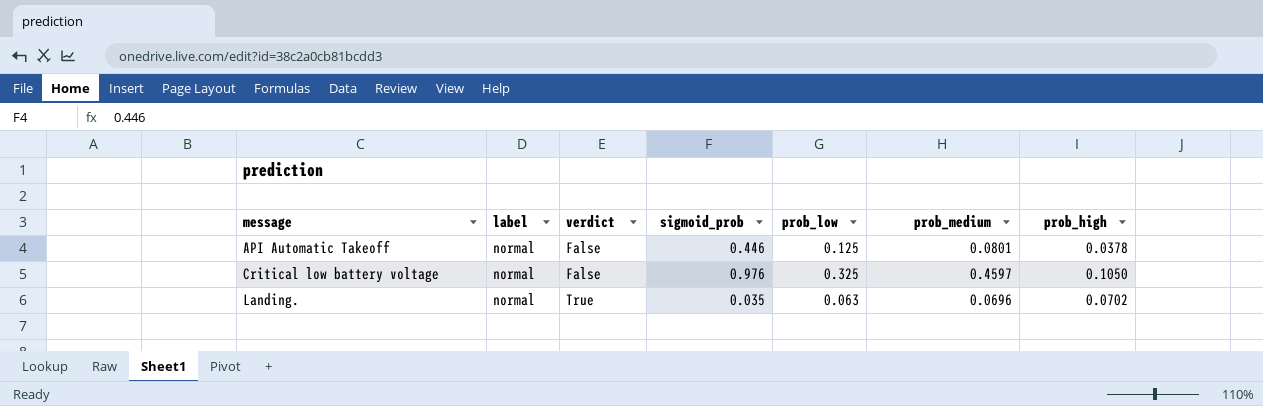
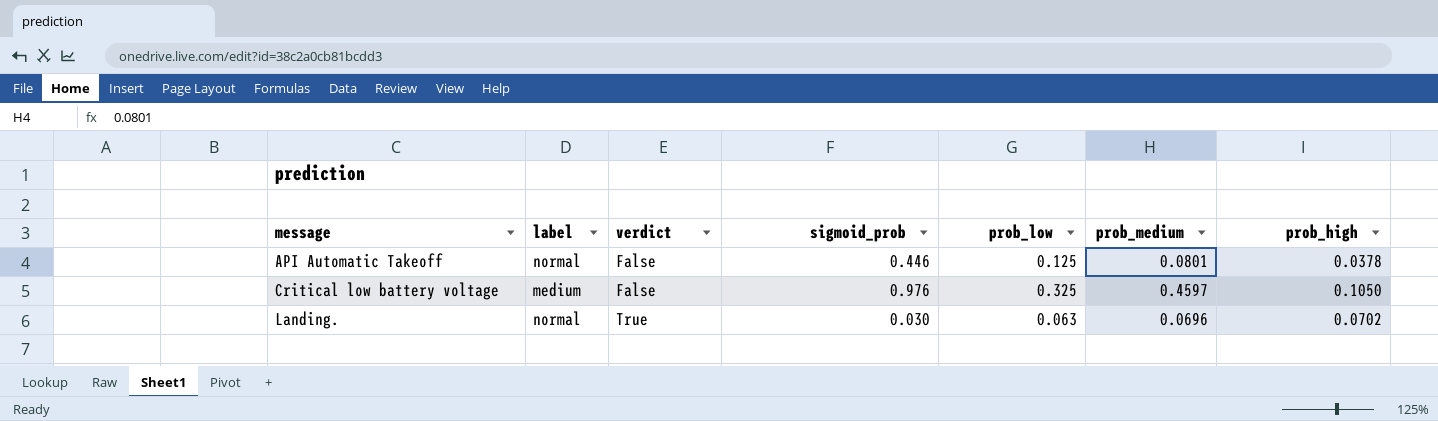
Critical low battery voltage | label: normal -> medium
Landing. | sigmoid_prob: 0.035 -> 0.030

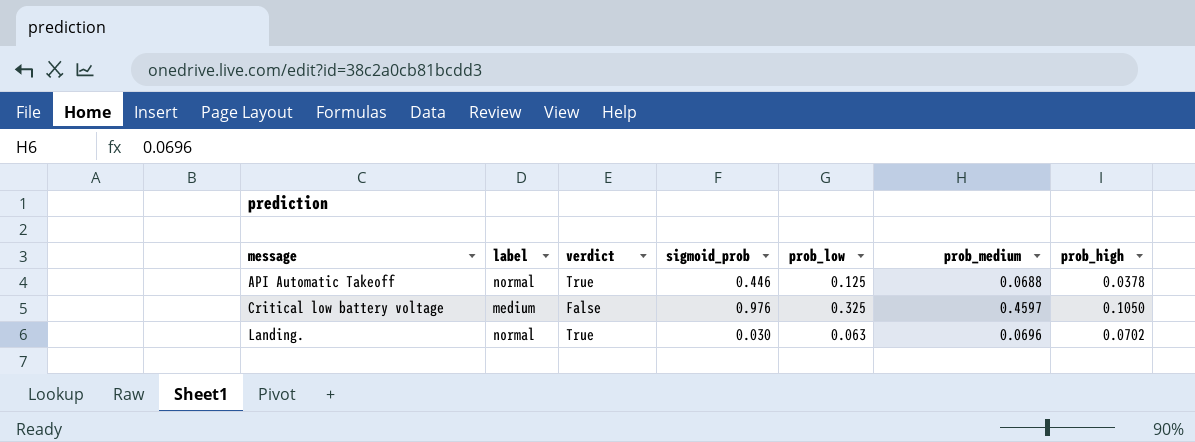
API Automatic Takeoff | verdict: False -> True
API Automatic Takeoff | prob_medium: 0.0801 -> 0.0688

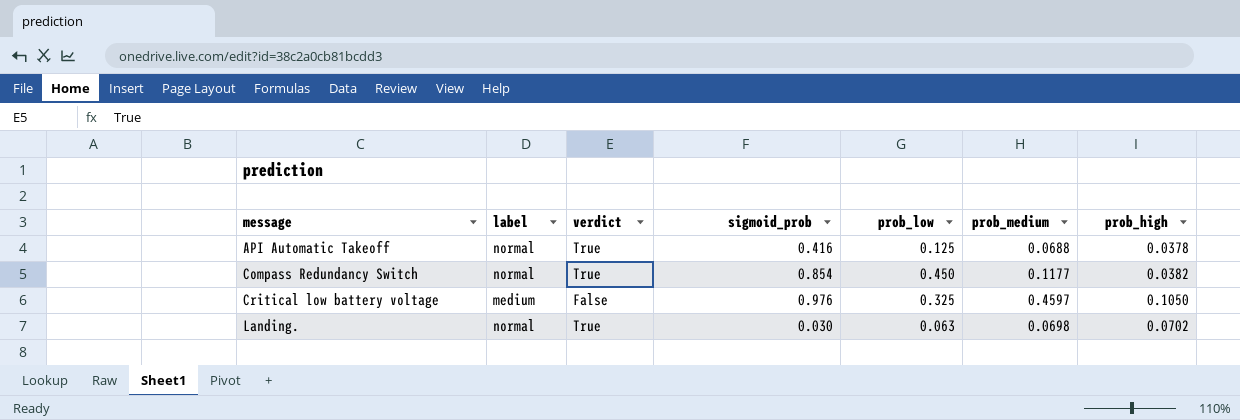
API Automatic Takeoff | sigmoid_prob: 0.446 -> 0.416
row Compass Redundancy Switch: none -> normal | True | 0.854 | 0.450 | 0.1177 | 0.0382
Landing. | prob_medium: 0.0696 -> 0.0698

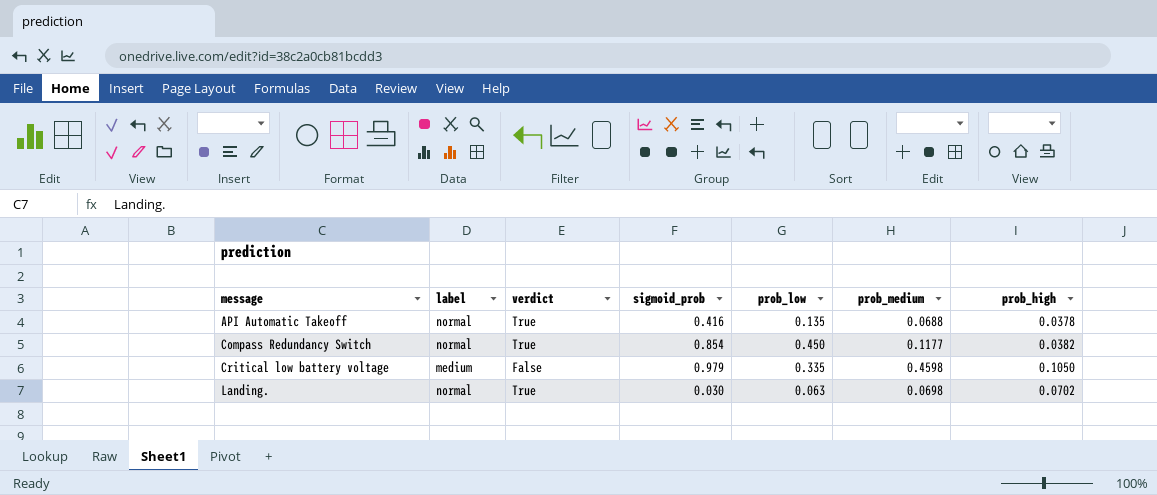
API Automatic Takeoff | prob_low: 0.125 -> 0.135
Critical low battery voltage | sigmoid_prob: 0.976 -> 0.979
Critical low battery voltage | prob_low: 0.325 -> 0.335
Critical low battery voltage | prob_medium: 0.4597 -> 0.4598

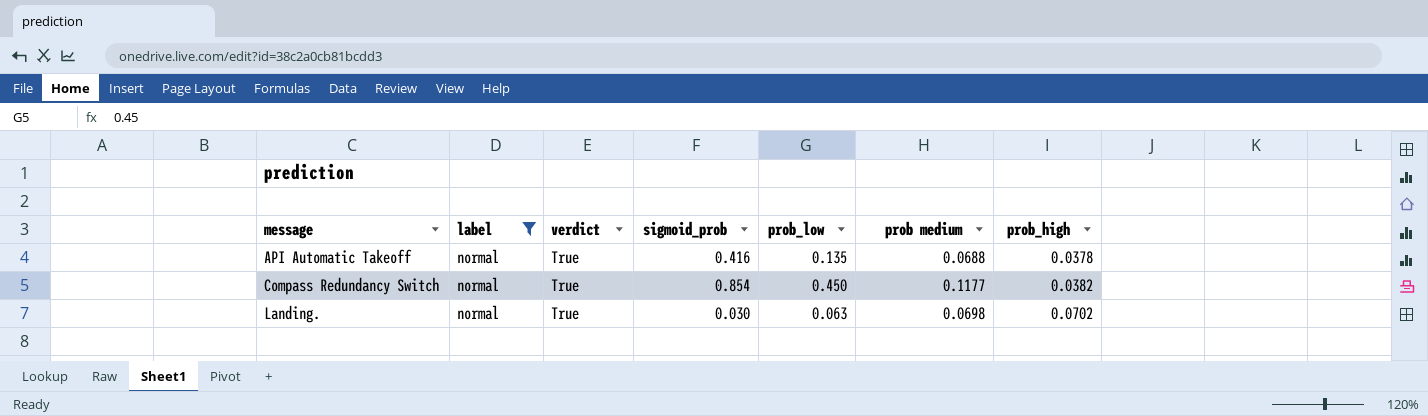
filter: none -> label = normal
column name: prob_medium -> prob medium

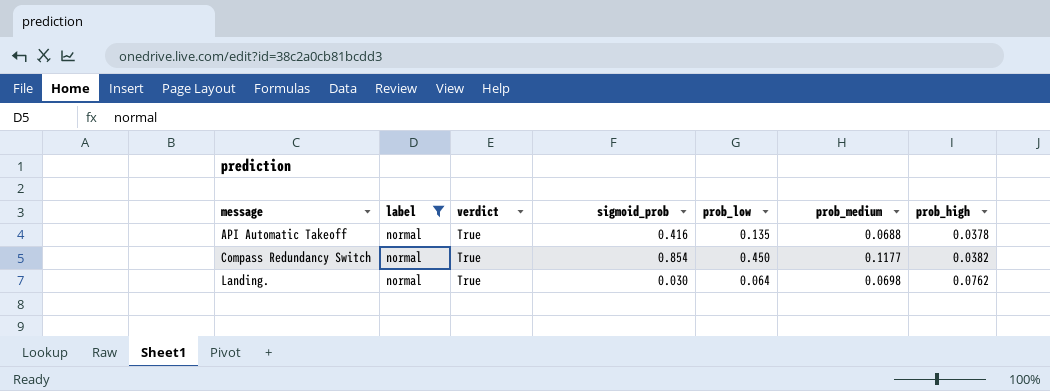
column name: prob medium -> prob_medium
Landing. | prob_low: 0.063 -> 0.064
Landing. | prob_high: 0.0702 -> 0.0762

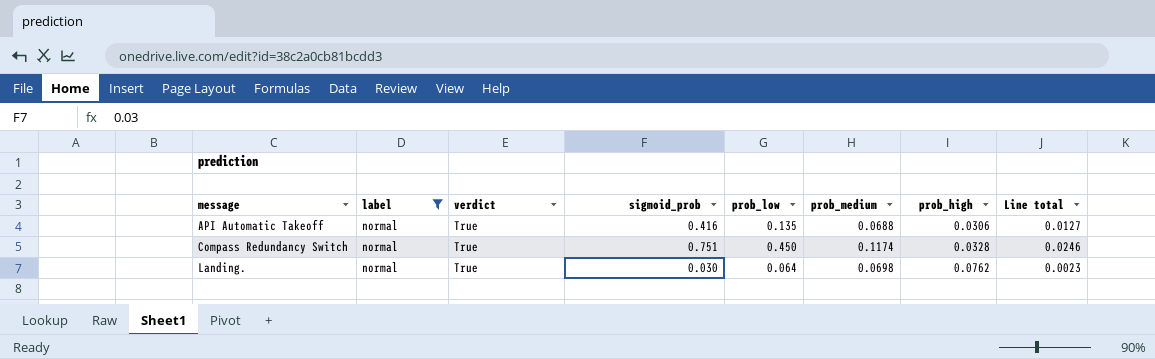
column Line total | formula: none -> [sigmoid_prob] * [prob_high]
API Automatic Takeoff | prob_high: 0.0378 -> 0.0306
Compass Redundancy Switch | sigmoid_prob: 0.854 -> 0.751
Compass Redundancy Switch | prob_medium: 0.1177 -> 0.1174
Compass Redundancy Switch | prob_high: 0.0382 -> 0.0328

